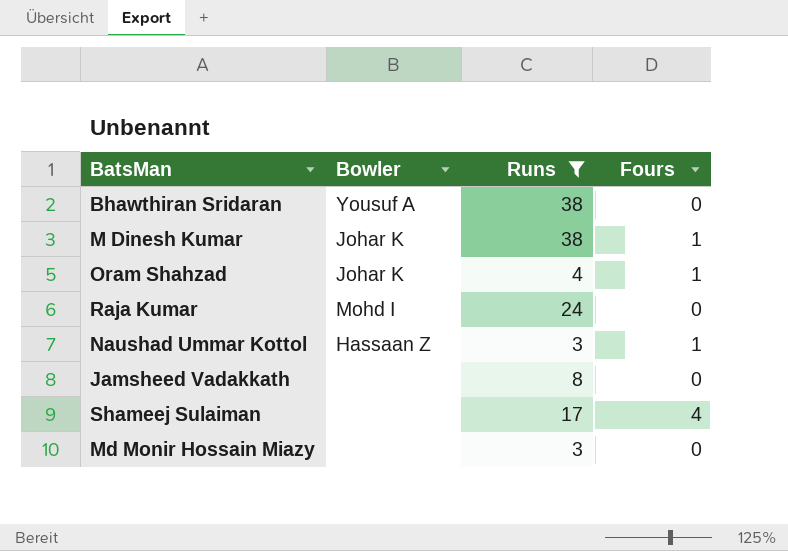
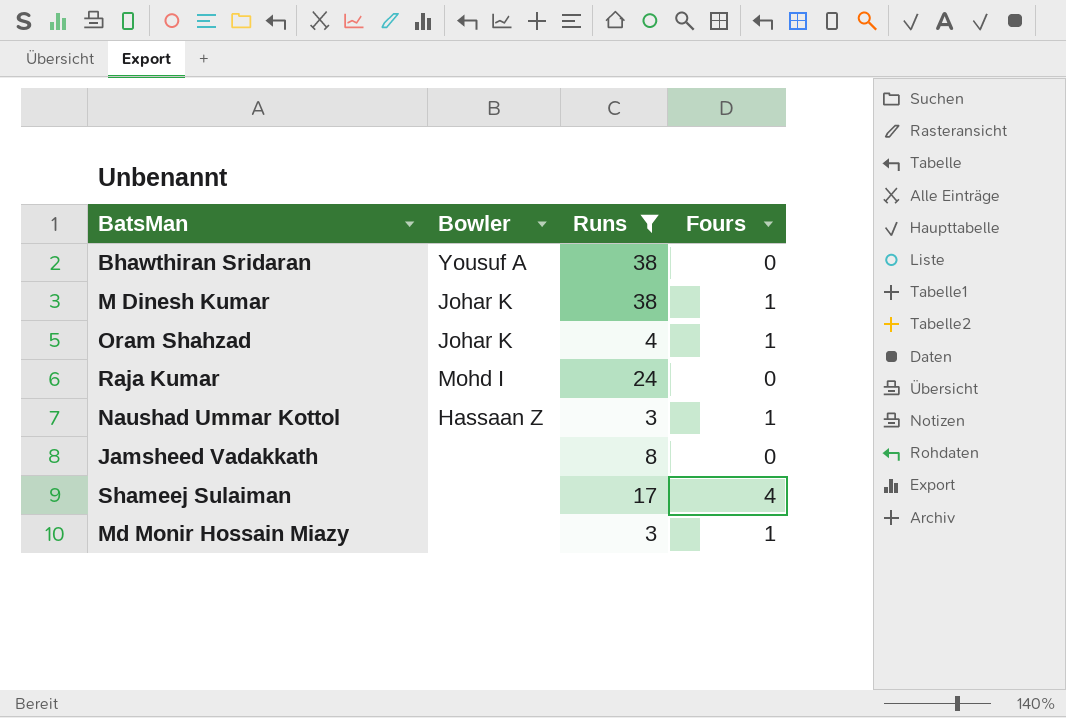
Md Monir Hossain Miazy | Fours: 0 -> 1

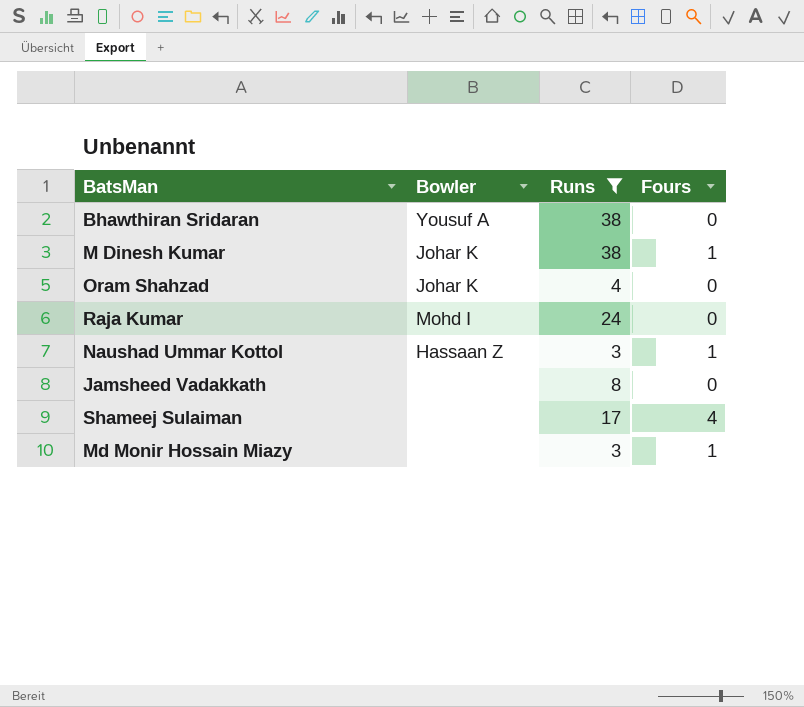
Oram Shahzad | Fours: 1 -> 0

